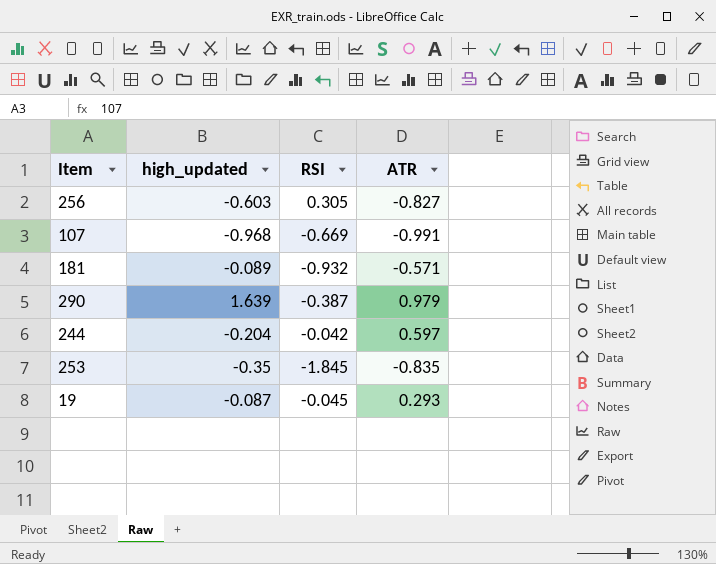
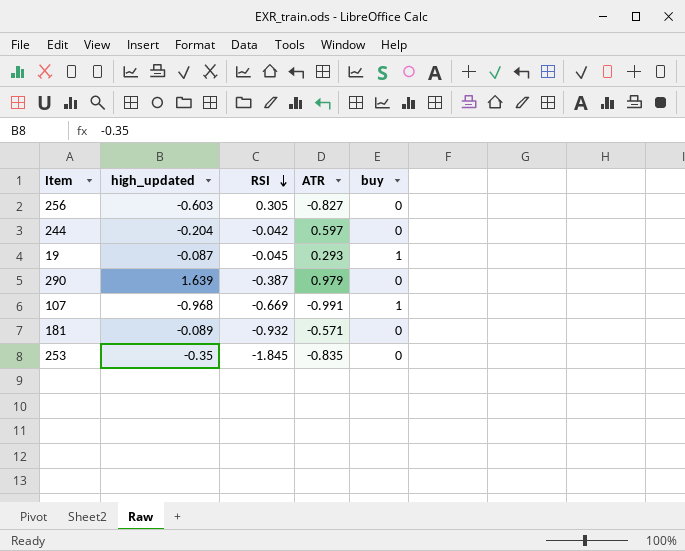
row order: none -> RSI descending
column buy | position: none -> 5

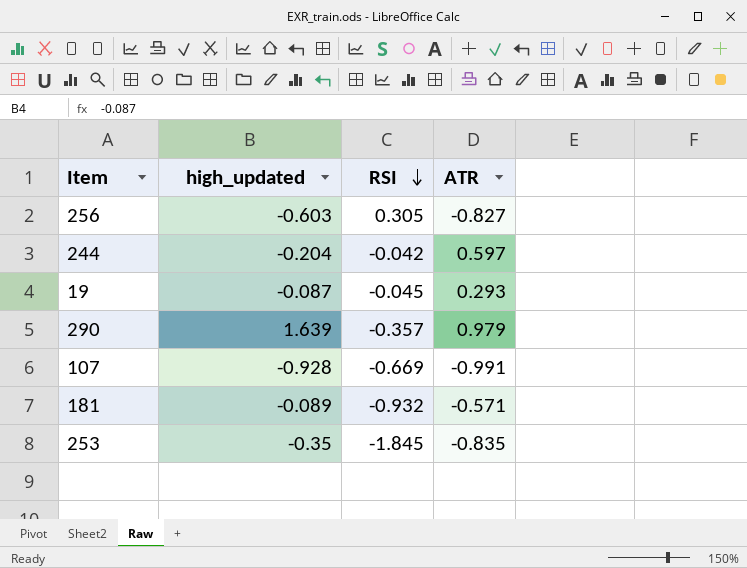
column buy | position: 5 -> none
290 | RSI: -0.387 -> -0.357
107 | high_updated: -0.968 -> -0.928

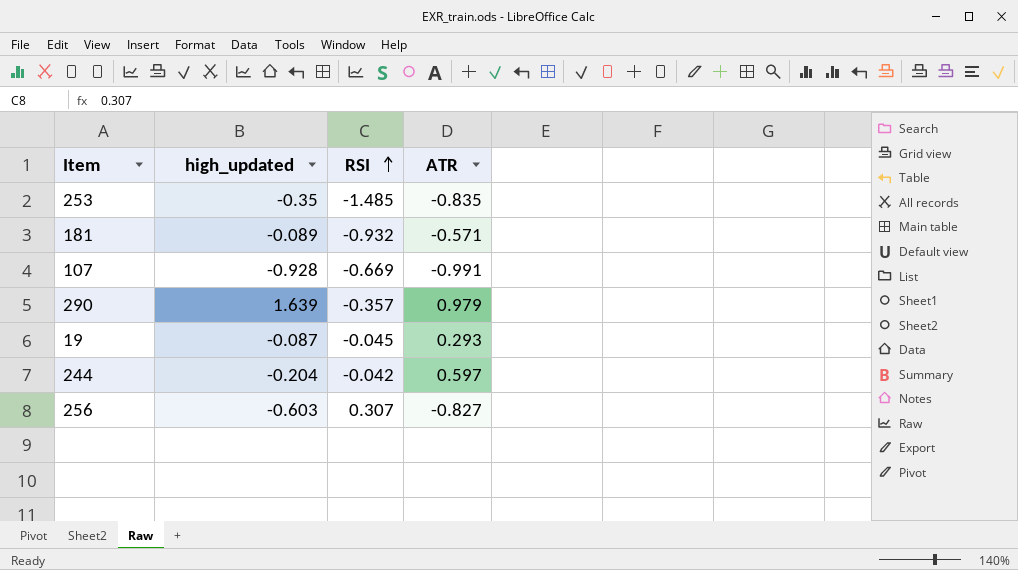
row order: RSI descending -> RSI ascending
253 | RSI: -1.845 -> -1.485
256 | RSI: 0.305 -> 0.307

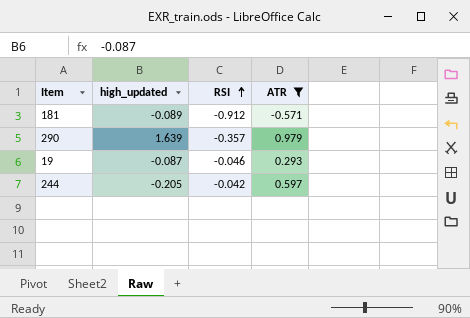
filter: none -> ATR >= -0.571
181 | RSI: -0.932 -> -0.912
19 | RSI: -0.045 -> -0.046
244 | high_updated: -0.204 -> -0.205

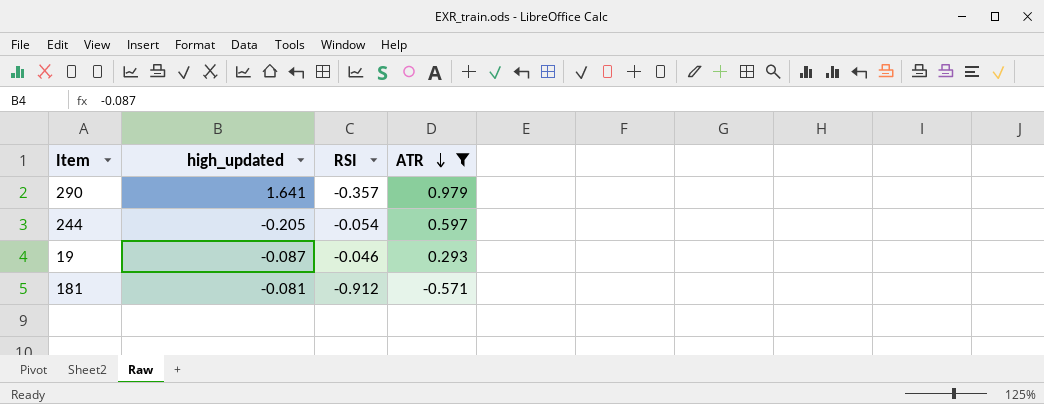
row order: RSI ascending -> ATR descending
290 | high_updated: 1.639 -> 1.641
244 | RSI: -0.042 -> -0.054
181 | high_updated: -0.089 -> -0.081

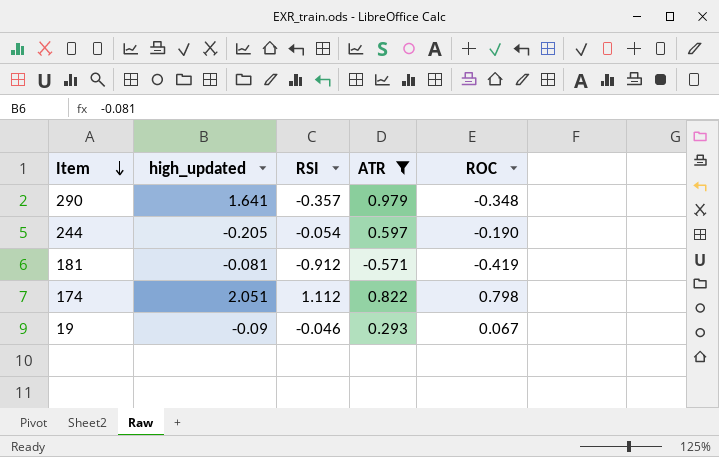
row order: ATR descending -> Item descending
column ROC | position: none -> 5
row 174: none -> 2.051 | 1.112 | 0.822 | 0.798
19 | high_updated: -0.087 -> -0.09

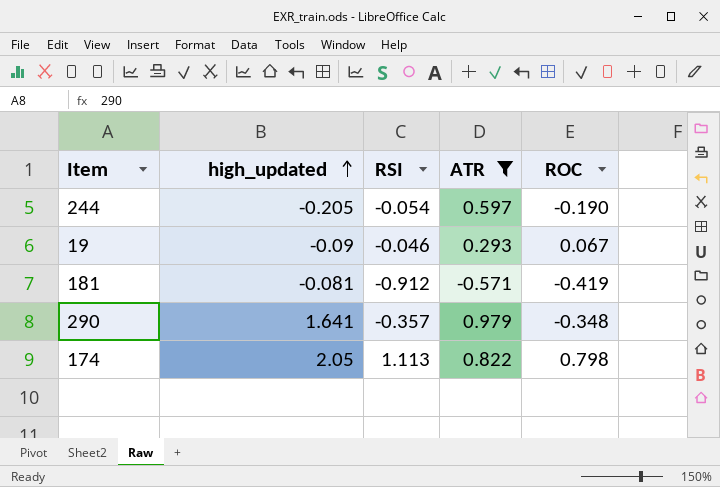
row order: Item descending -> high_updated ascending
174 | high_updated: 2.051 -> 2.05
174 | RSI: 1.112 -> 1.113

